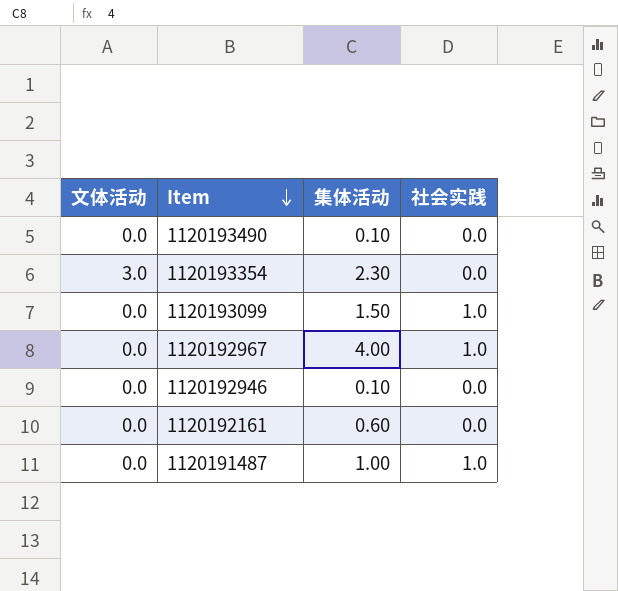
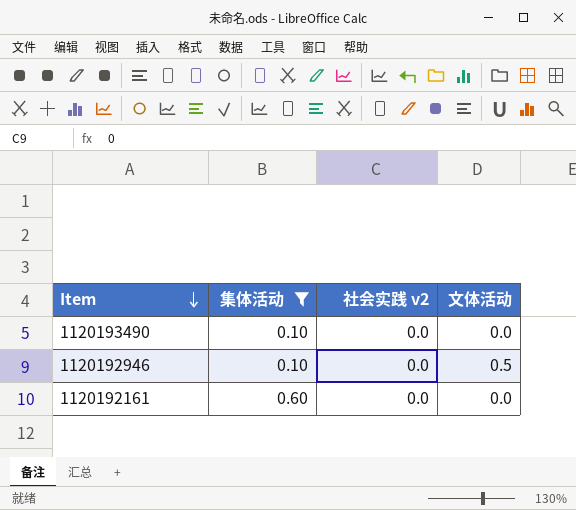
filter: none -> 集体活动 <= 0.60
column name: 社会实践 -> 社会实践 v2
column 文体活动 | position: 1 -> 4
1120192946 | 文体活动: 0.0 -> 0.5

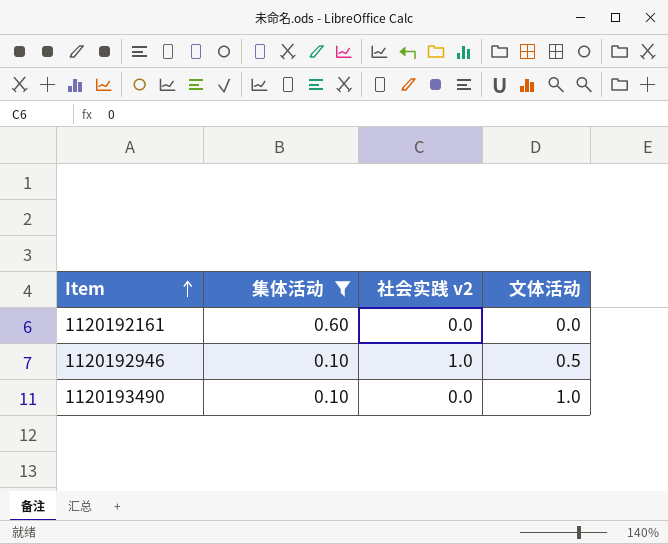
row order: Item descending -> Item ascending
1120192946 | 社会实践 v2: 0.0 -> 1.0
1120193490 | 文体活动: 0.0 -> 1.0

